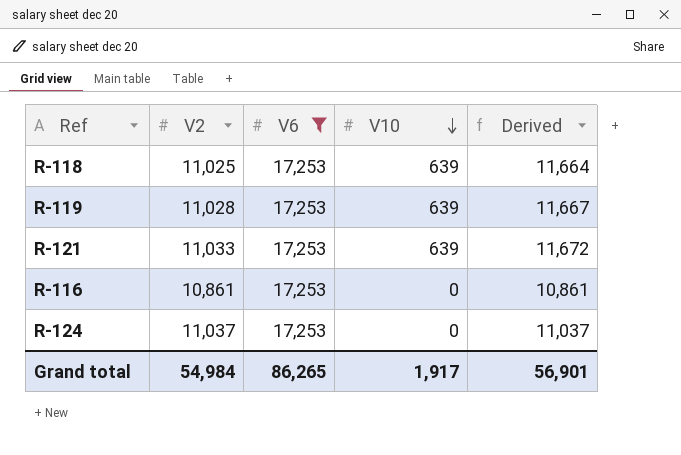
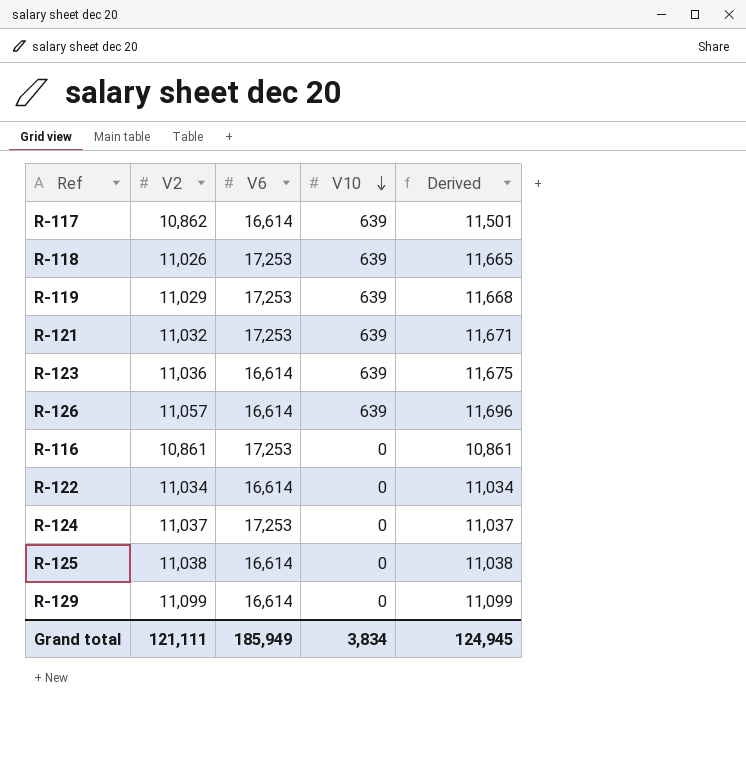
filter: V6 = 17,253 -> none
R-118 | V2: 11,025 -> 11,026
R-118 | Derived: 11,664 -> 11,665
R-119 | V2: 11,028 -> 11,029
R-119 | Derived: 11,667 -> 11,668
R-121 | V2: 11,033 -> 11,032
R-121 | Derived: 11,672 -> 11,671
Grand total | V2: 54,984 -> 121,111
Grand total | V6: 86,265 -> 185,949
Grand total | V10: 1,917 -> 3,834
Grand total | Derived: 56,901 -> 124,945

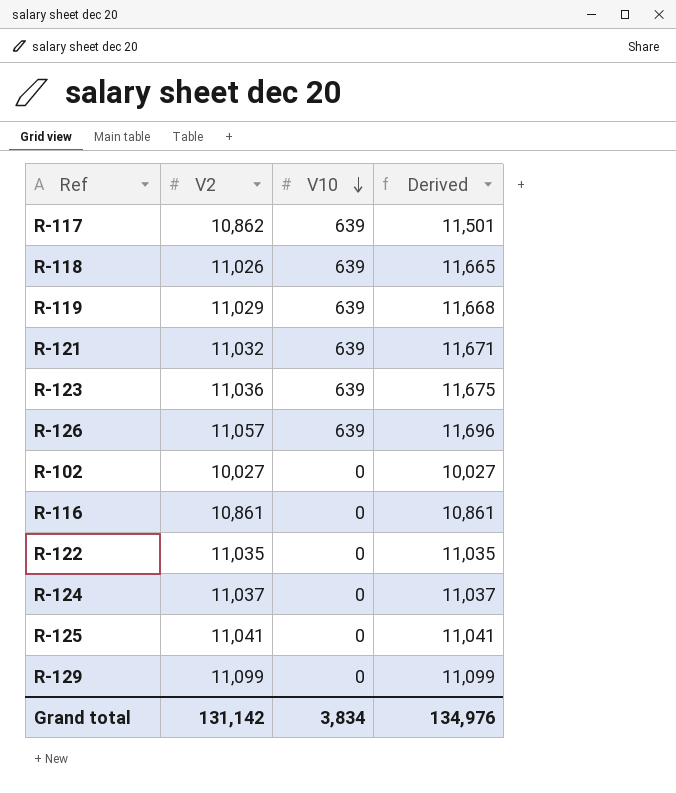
column V6 | position: 3 -> none
row R-102: none -> 10,027 | 0 | 10,027
R-122 | V2: 11,034 -> 11,035
R-122 | Derived: 11,034 -> 11,035
R-125 | V2: 11,038 -> 11,041
R-125 | Derived: 11,038 -> 11,041
Grand total | V2: 121,111 -> 131,142
Grand total | Derived: 124,945 -> 134,976

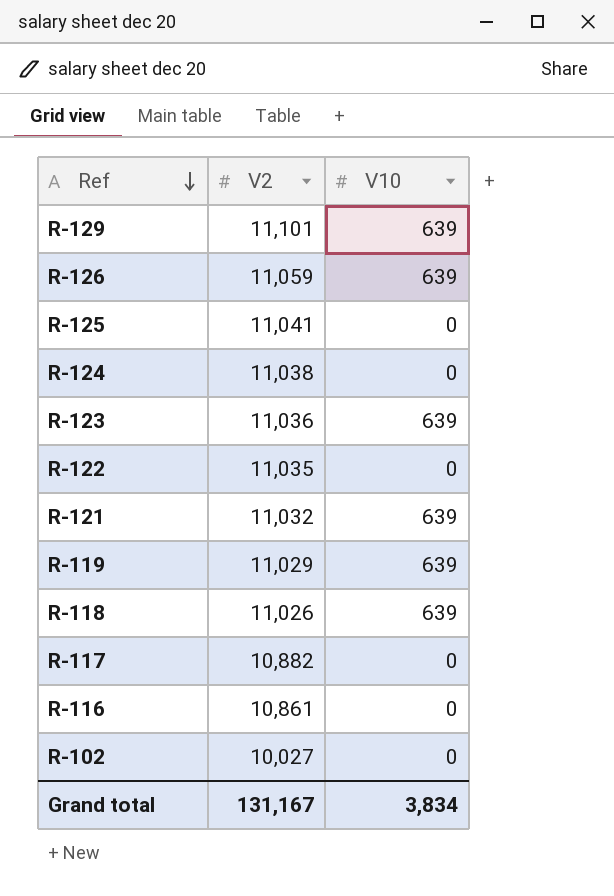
row order: V10 descending -> Ref descending
column Derived | formula: [V2] + [V10] -> none
R-129 | V2: 11,099 -> 11,101
R-129 | V10: 0 -> 639
R-126 | V2: 11,057 -> 11,059
R-124 | V2: 11,037 -> 11,038
R-117 | V2: 10,862 -> 10,882
R-117 | V10: 639 -> 0
Grand total | V2: 131,142 -> 131,167

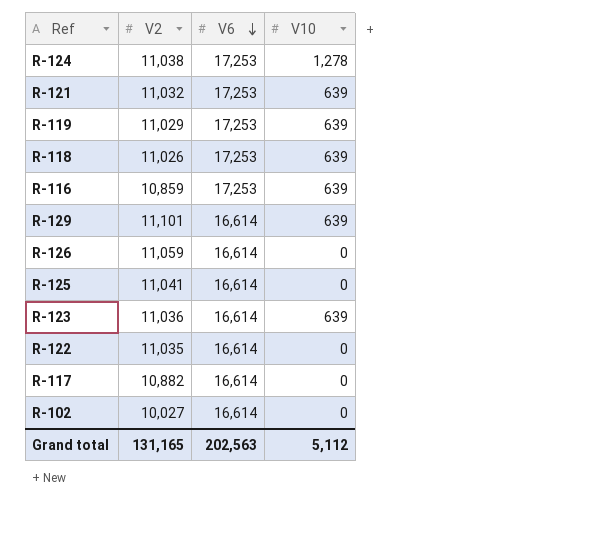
row order: Ref descending -> V6 descending
column V6 | position: none -> 3
R-124 | V10: 0 -> 1,278
R-116 | V2: 10,861 -> 10,859
R-116 | V10: 0 -> 639
R-126 | V10: 639 -> 0
Grand total | V2: 131,167 -> 131,165
Grand total | V10: 3,834 -> 5,112

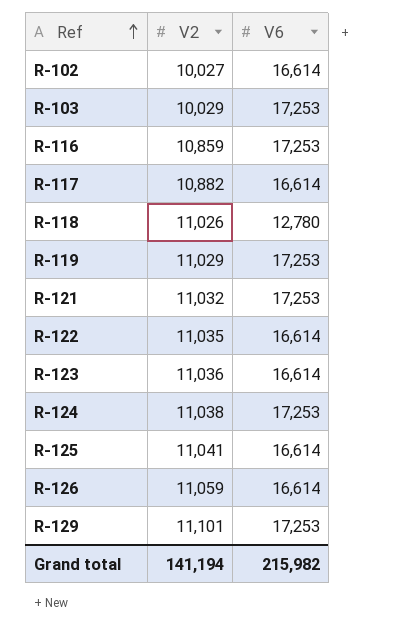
row order: V6 descending -> Ref ascending
column V10 | position: 4 -> none
row R-103: none -> 10,029 | 17,253
R-118 | V6: 17,253 -> 12,780
R-129 | V6: 16,614 -> 17,253
Grand total | V2: 131,165 -> 141,194
Grand total | V6: 202,563 -> 215,982

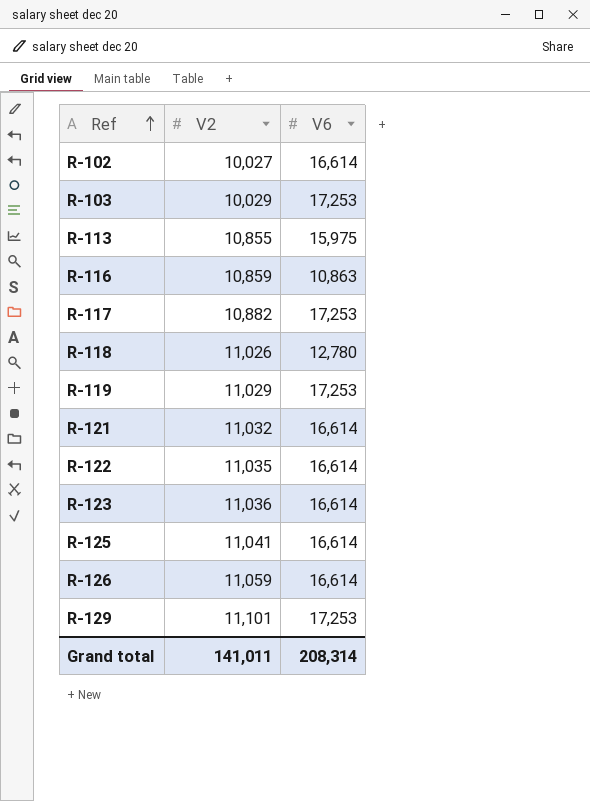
row R-124: 11,038 | 17,253 -> none
row R-113: none -> 10,855 | 15,975
R-116 | V6: 17,253 -> 10,863
R-117 | V6: 16,614 -> 17,253
R-121 | V6: 17,253 -> 16,614
Grand total | V2: 141,194 -> 141,011
Grand total | V6: 215,982 -> 208,314

